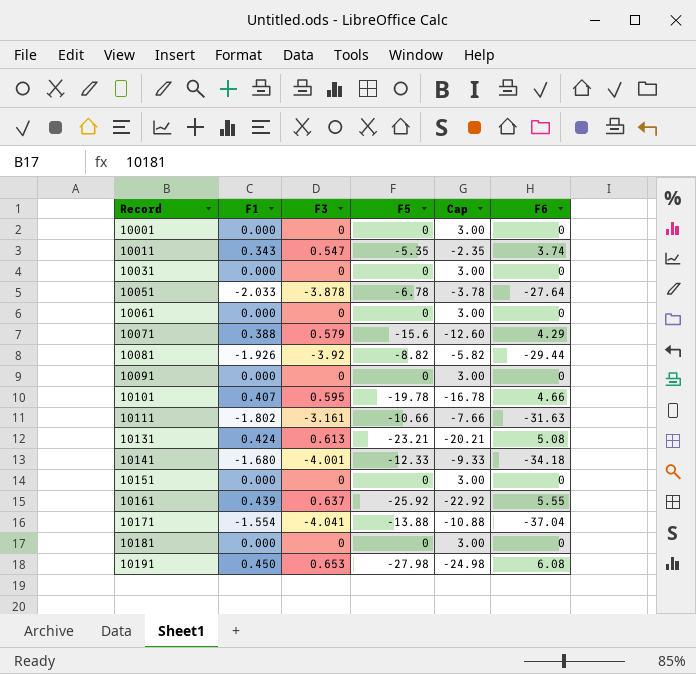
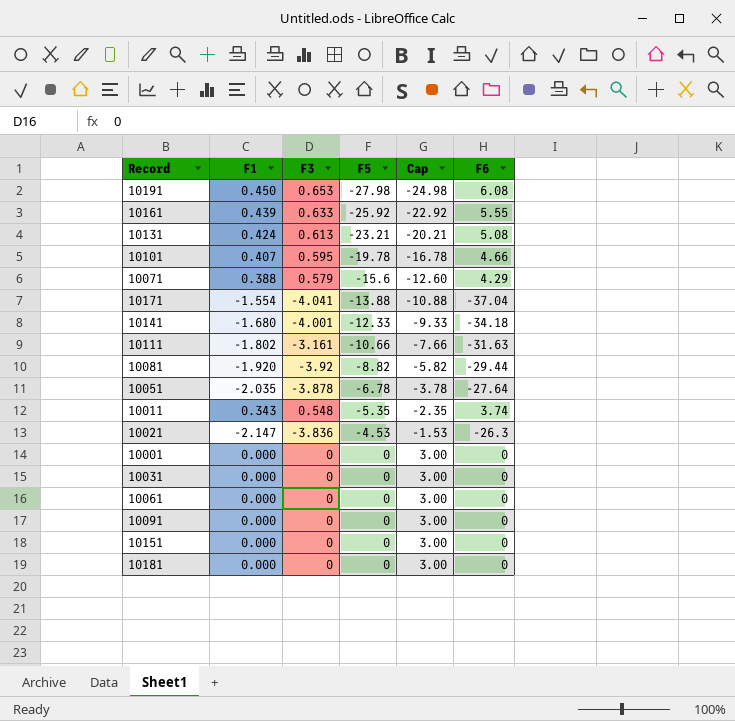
row order: Record ascending -> F5 ascending
10161 | F3: 0.637 -> 0.633
10081 | F1: -1.926 -> -1.920
10051 | F1: -2.033 -> -2.035
10011 | F3: 0.547 -> 0.548
row 10021: none -> -2.147 | -3.836 | -4.53 | -1.53 | -26.3

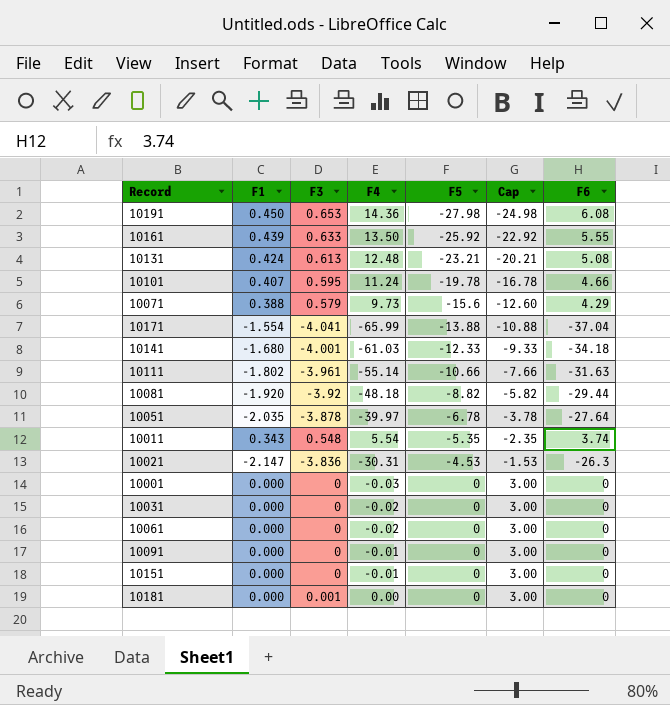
column F4 | position: none -> 4
10111 | F3: -3.161 -> -3.961
10181 | F3: 0 -> 0.001

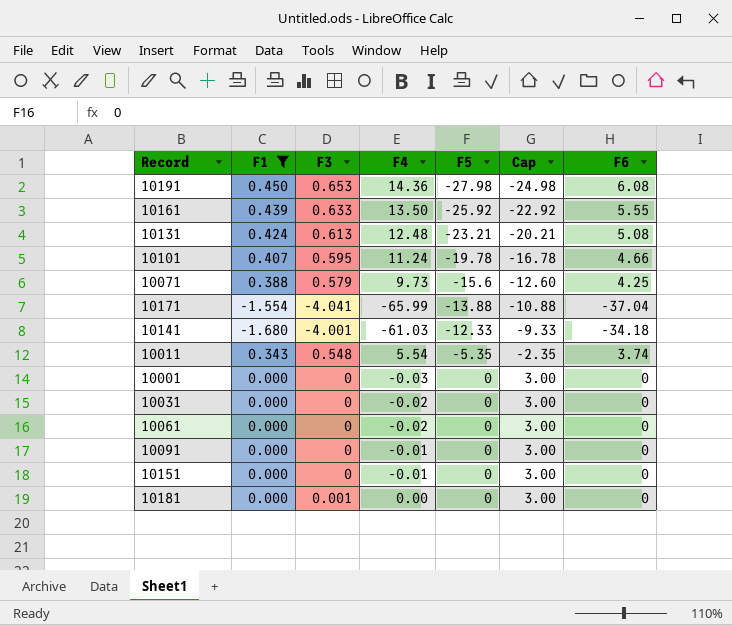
filter: none -> F1 >= -1.680
10071 | F6: 4.29 -> 4.25

